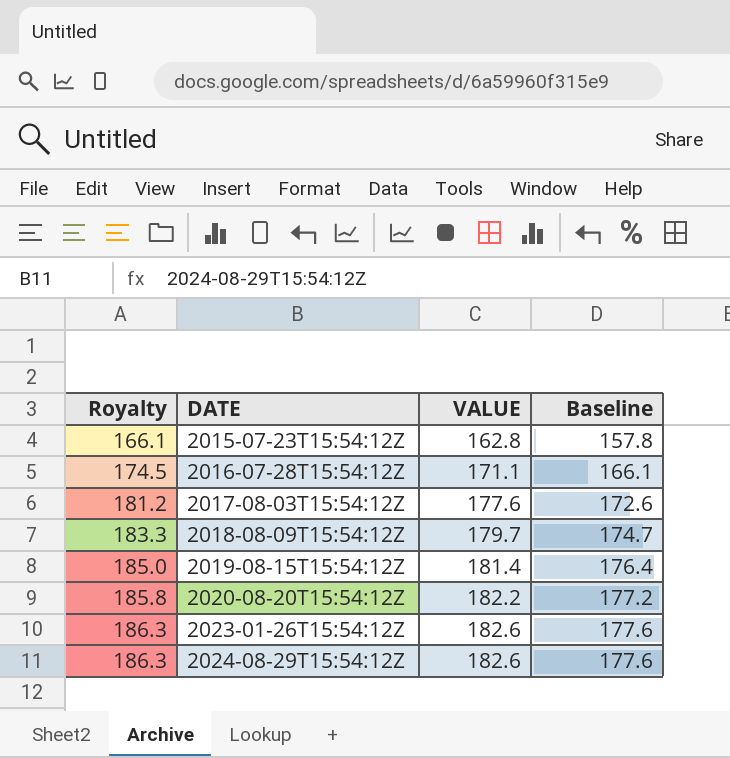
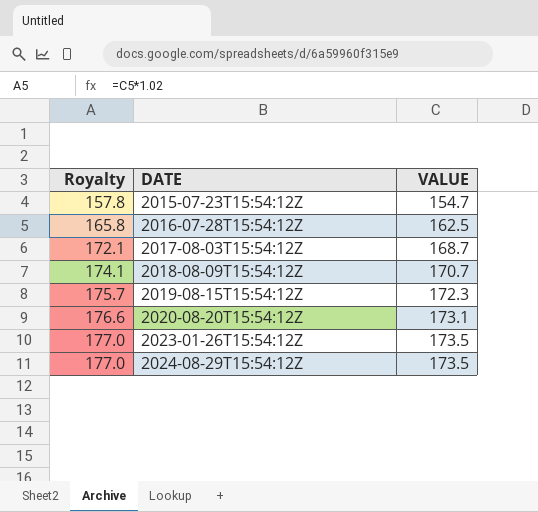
column Baseline | formula: [VALUE] - 5 -> none
2015-07-23T15:54:12Z | Royalty: 166.1 -> 157.8
2015-07-23T15:54:12Z | VALUE: 162.8 -> 154.7
2016-07-28T15:54:12Z | Royalty: 174.5 -> 165.8
2016-07-28T15:54:12Z | VALUE: 171.1 -> 162.5
2017-08-03T15:54:12Z | Royalty: 181.2 -> 172.1
2017-08-03T15:54:12Z | VALUE: 177.6 -> 168.7
2018-08-09T15:54:12Z | Royalty: 183.3 -> 174.1
2018-08-09T15:54:12Z | VALUE: 179.7 -> 170.7
2019-08-15T15:54:12Z | Royalty: 185.0 -> 175.7
2019-08-15T15:54:12Z | VALUE: 181.4 -> 172.3
2020-08-20T15:54:12Z | Royalty: 185.8 -> 176.6
2020-08-20T15:54:12Z | VALUE: 182.2 -> 173.1
2023-01-26T15:54:12Z | Royalty: 186.3 -> 177.0
2023-01-26T15:54:12Z | VALUE: 182.6 -> 173.5
2024-08-29T15:54:12Z | Royalty: 186.3 -> 177.0
2024-08-29T15:54:12Z | VALUE: 182.6 -> 173.5

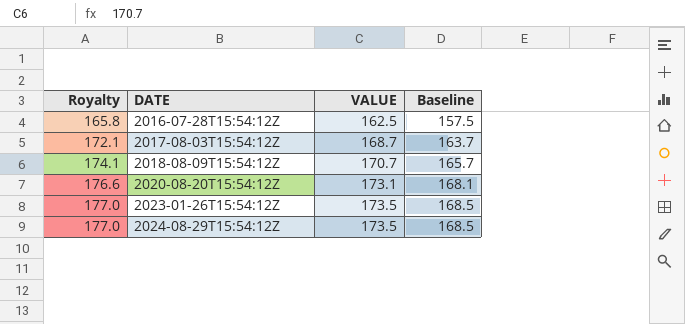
column Baseline | formula: none -> [VALUE] - 5
row 2015-07-23T15:54:12Z: 157.8 | 154.7 -> none
row 2019-08-15T15:54:12Z: 175.7 | 172.3 -> none

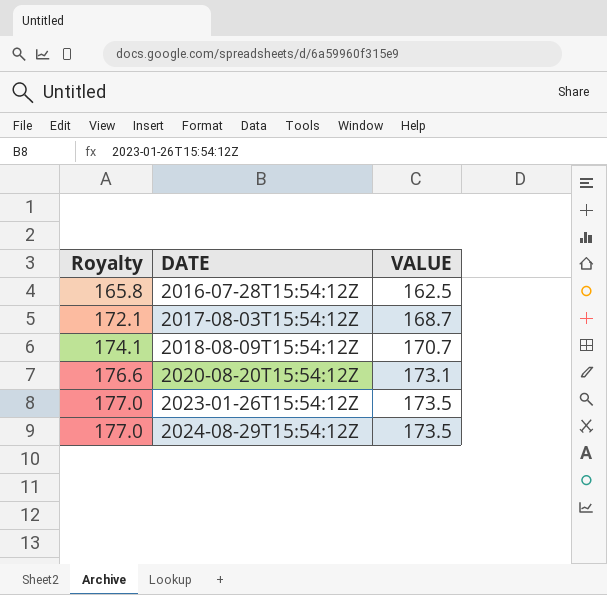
column Baseline | formula: [VALUE] - 5 -> none

